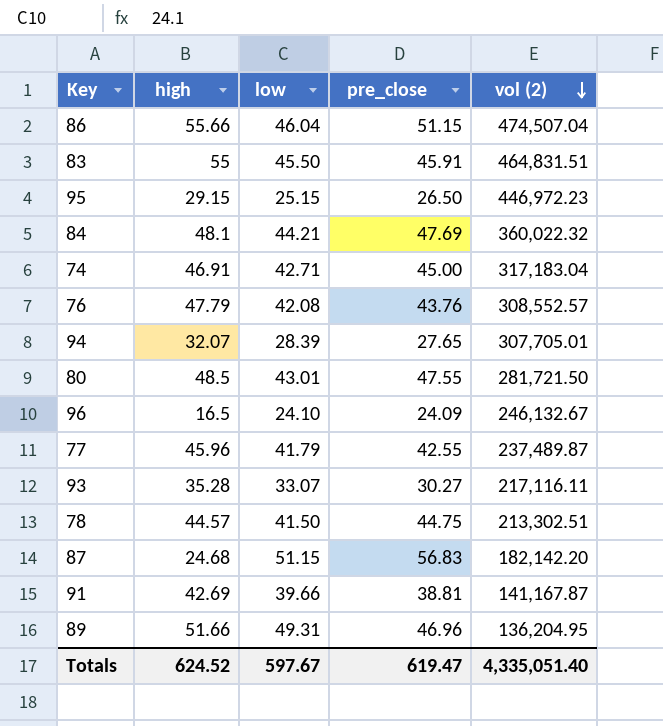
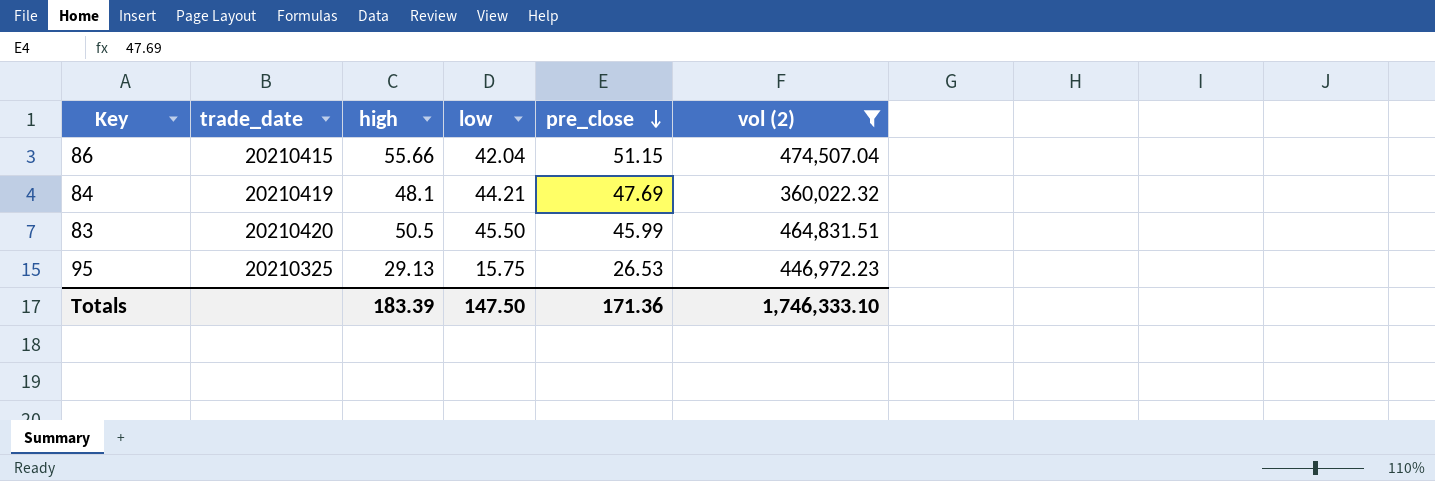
filter: none -> vol (2) >= 360,022.32
row order: vol (2) descending -> pre_close descending
column trade_date | position: none -> 2
86 | low: 46.04 -> 42.04
83 | high: 55 -> 50.5
83 | pre_close: 45.91 -> 45.99
95 | high: 29.15 -> 29.13
95 | low: 25.15 -> 15.75
95 | pre_close: 26.50 -> 26.53
Totals | high: 624.52 -> 183.39
Totals | low: 597.67 -> 147.50
Totals | pre_close: 619.47 -> 171.36
Totals | vol (2): 4,335,051.40 -> 1,746,333.10

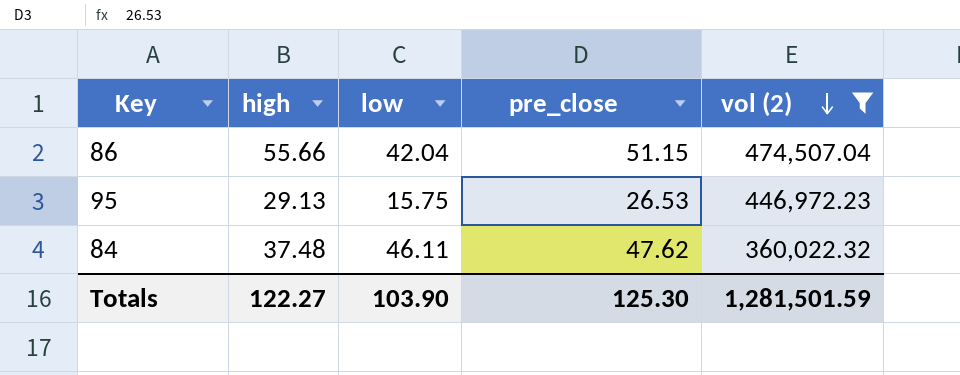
row order: pre_close descending -> vol (2) descending
column trade_date | position: 2 -> none
row 83: 20210420 | 50.5 | 45.50 | 45.99 | 464,831.51 -> none
84 | high: 48.1 -> 37.48
84 | low: 44.21 -> 46.11
84 | pre_close: 47.69 -> 47.62
Totals | high: 183.39 -> 122.27
Totals | low: 147.50 -> 103.90
Totals | pre_close: 171.36 -> 125.30
Totals | vol (2): 1,746,333.10 -> 1,281,501.59

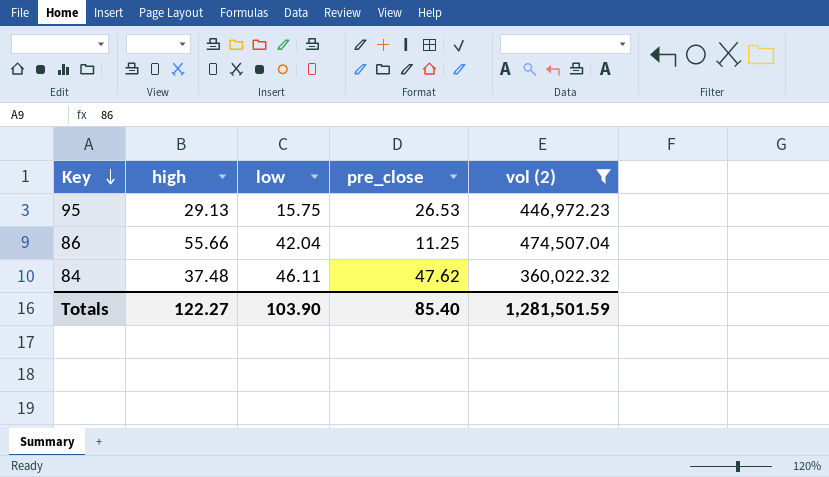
row order: vol (2) descending -> Key descending
86 | pre_close: 51.15 -> 11.25
Totals | pre_close: 125.30 -> 85.40

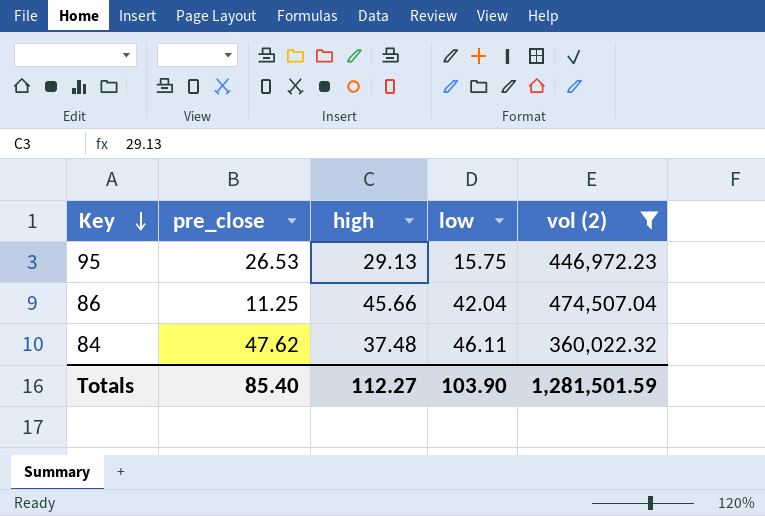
column pre_close | position: 4 -> 2
86 | high: 55.66 -> 45.66
Totals | high: 122.27 -> 112.27

